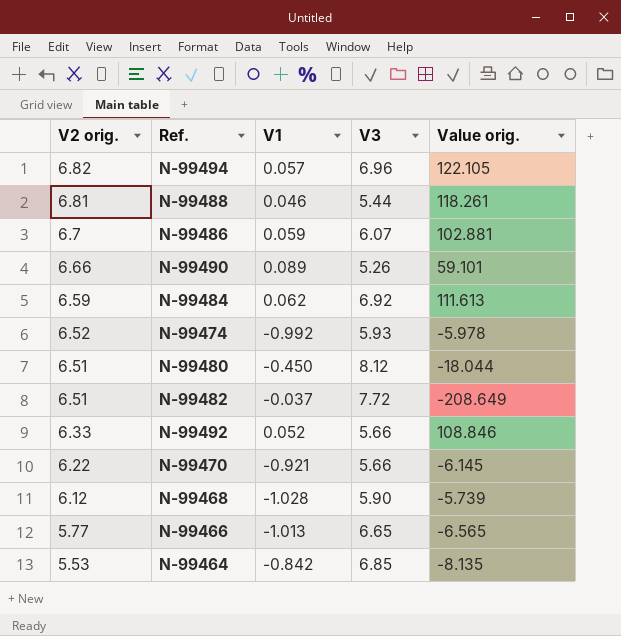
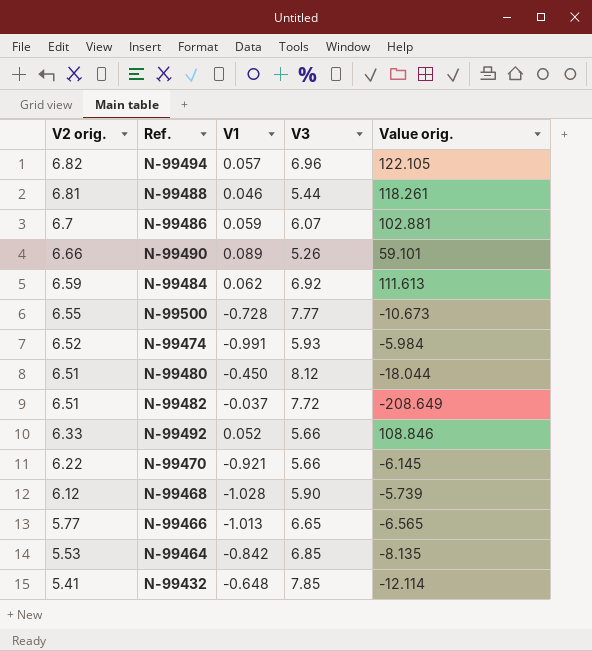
row N-99500: none -> 6.55 | -0.728 | 7.77 | -10.673
N-99474 | V1: -0.992 -> -0.991
N-99474 | Value orig.: -5.978 -> -5.984
row N-99432: none -> 5.41 | -0.648 | 7.85 | -12.114

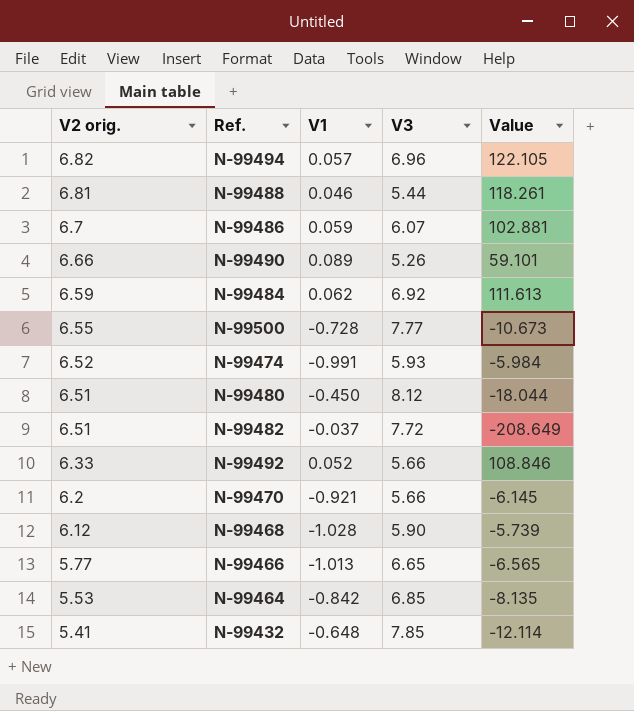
column name: Value orig. -> Value
N-99470 | V2 orig.: 6.22 -> 6.2

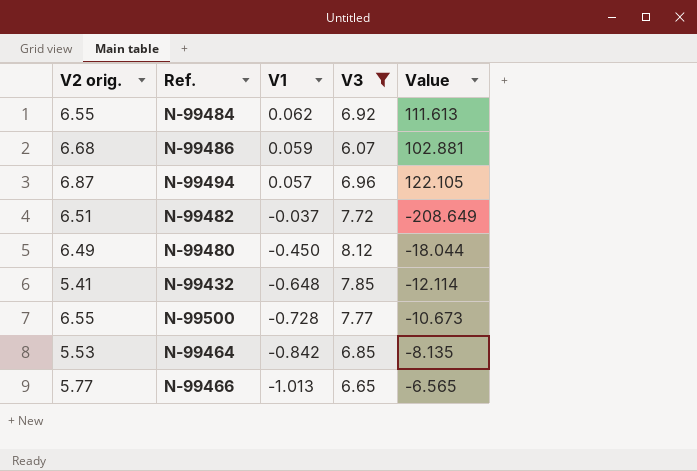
filter: none -> V3 >= 6.07
row order: V2 orig. descending -> V1 descending
N-99484 | V2 orig.: 6.59 -> 6.55
N-99486 | V2 orig.: 6.7 -> 6.68
N-99494 | V2 orig.: 6.82 -> 6.87
N-99480 | V2 orig.: 6.51 -> 6.49

